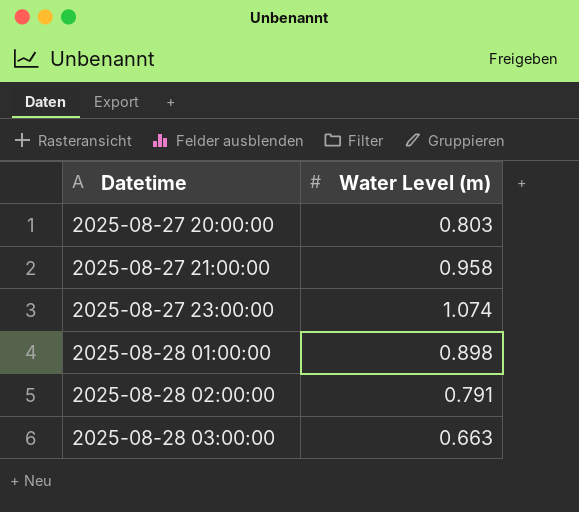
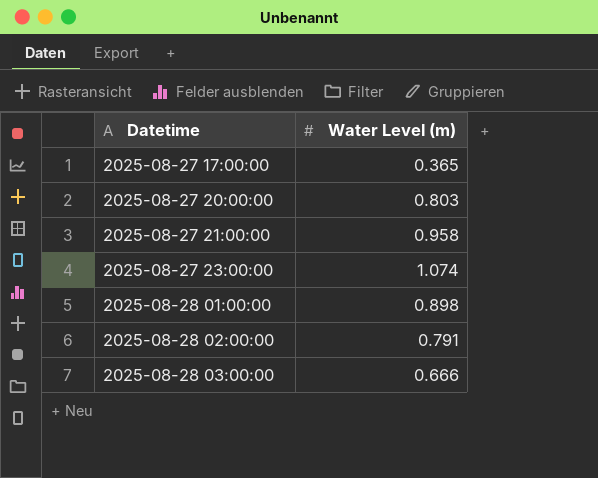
row 2025-08-27 17:00:00: none -> 0.365
2025-08-28 03:00:00 | Water Level (m): 0.663 -> 0.666

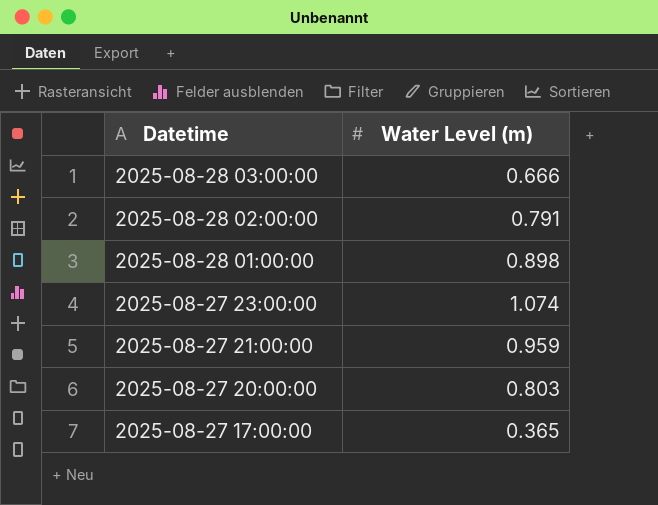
row order: Datetime ascending -> Datetime descending
2025-08-27 21:00:00 | Water Level (m): 0.958 -> 0.959

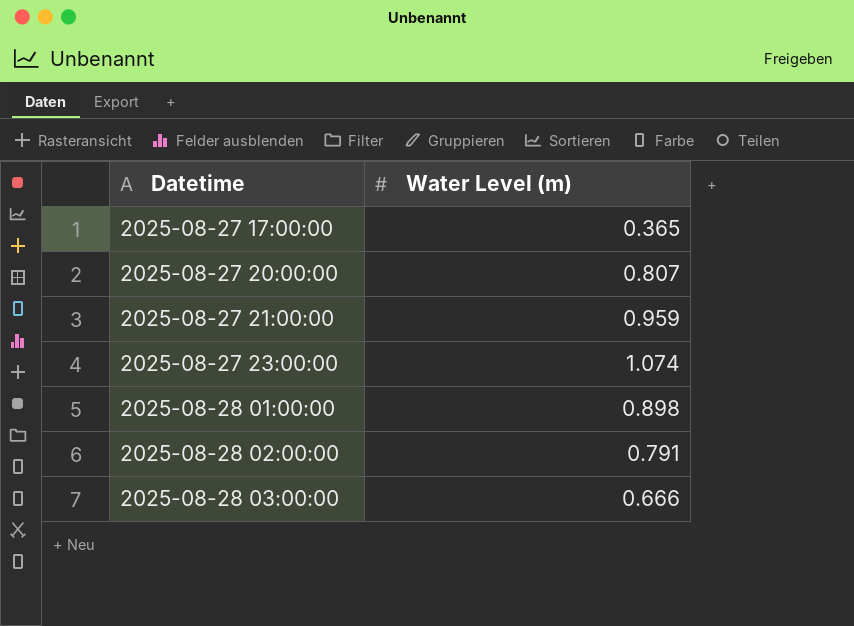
row order: Datetime descending -> Datetime ascending
2025-08-27 20:00:00 | Water Level (m): 0.803 -> 0.807

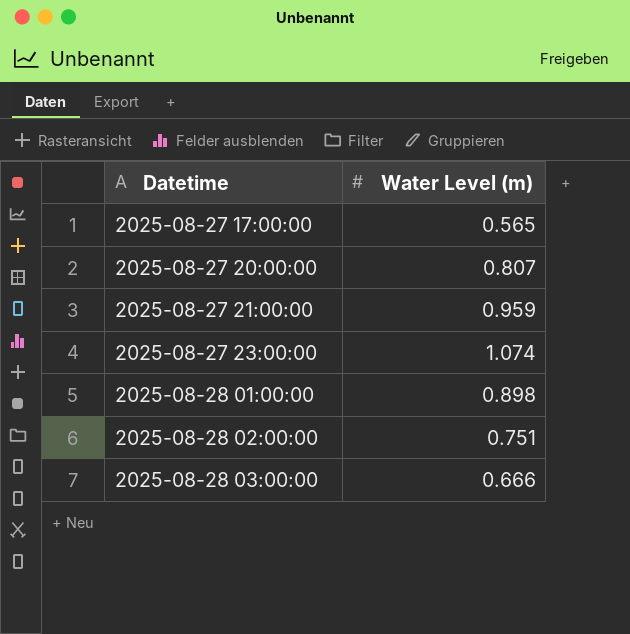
2025-08-27 17:00:00 | Water Level (m): 0.365 -> 0.565
2025-08-28 02:00:00 | Water Level (m): 0.791 -> 0.751

